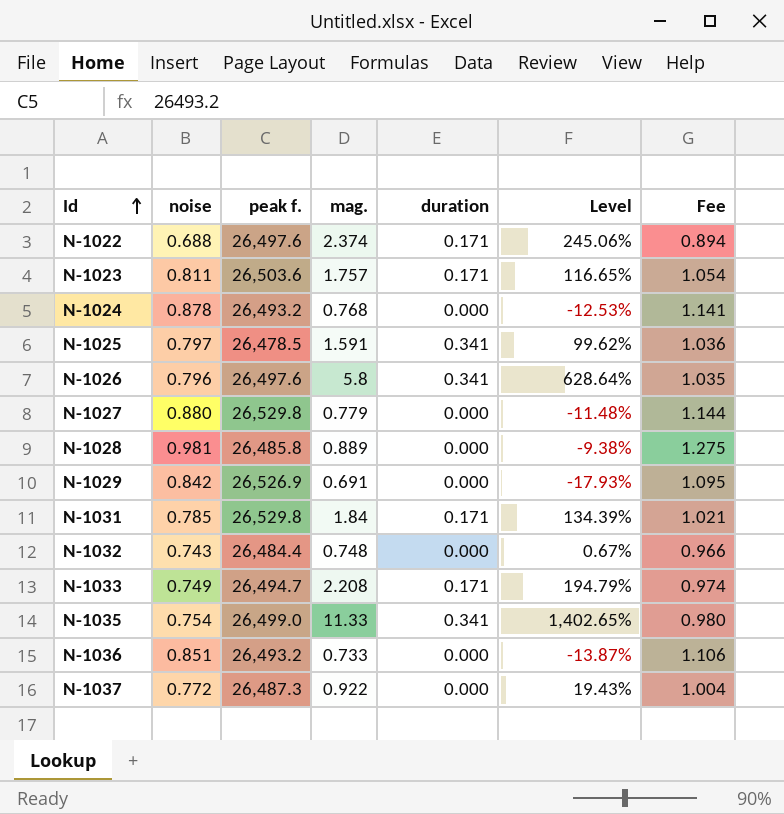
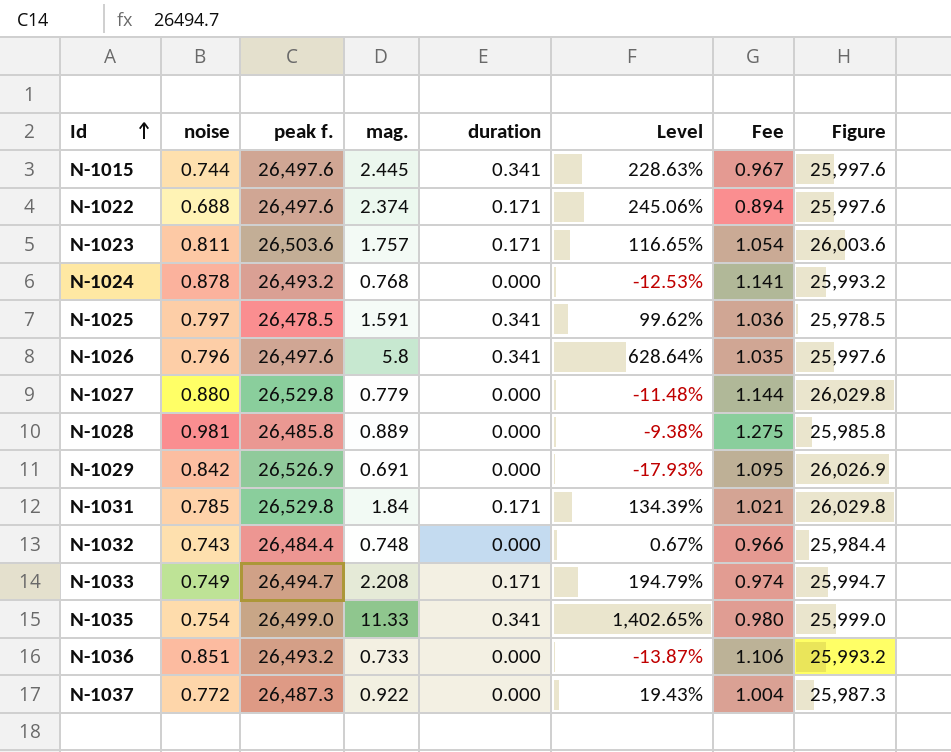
column Figure | formula: none -> [peak f.] - 500
row N-1015: none -> 0.744 | 26,497.6 | 2.445 | 0.341 | 228.63% | 0.967 | 25,997.6

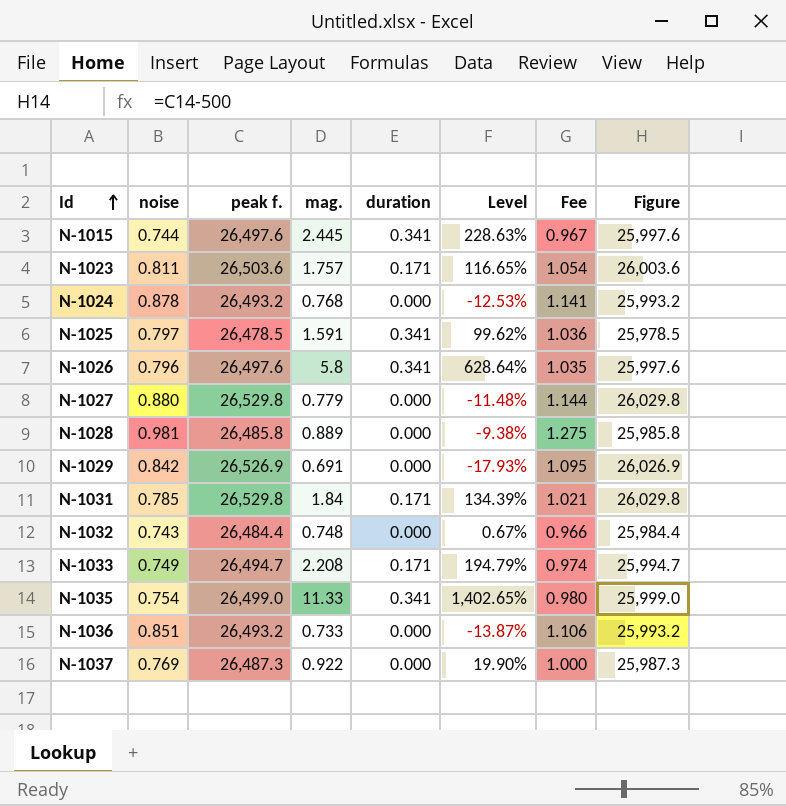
row N-1022: 0.688 | 26,497.6 | 2.374 | 0.171 | 245.06% | 0.894 | 25,997.6 -> none
N-1037 | noise: 0.772 -> 0.769
N-1037 | Level: 19.43% -> 19.90%
N-1037 | Fee: 1.004 -> 1.000

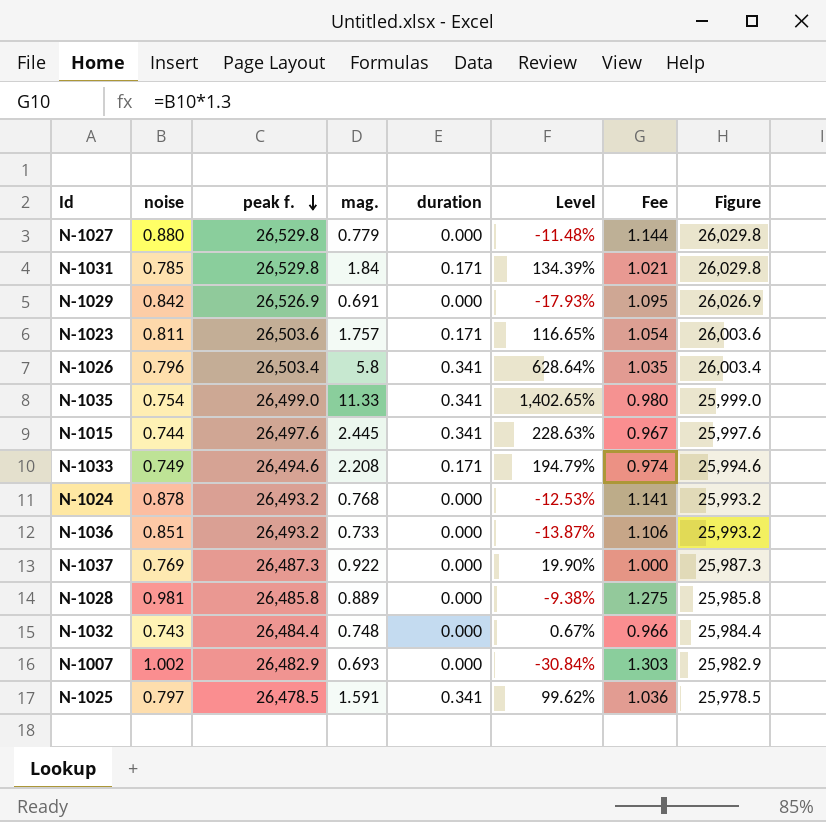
row order: Id ascending -> peak f. descending
N-1026 | peak f.: 26,497.6 -> 26,503.4
N-1026 | Figure: 25,997.6 -> 26,003.4
N-1033 | peak f.: 26,494.7 -> 26,494.6
N-1033 | Figure: 25,994.7 -> 25,994.6
row N-1007: none -> 1.002 | 26,482.9 | 0.693 | 0.000 | -30.84% | 1.303 | 25,982.9

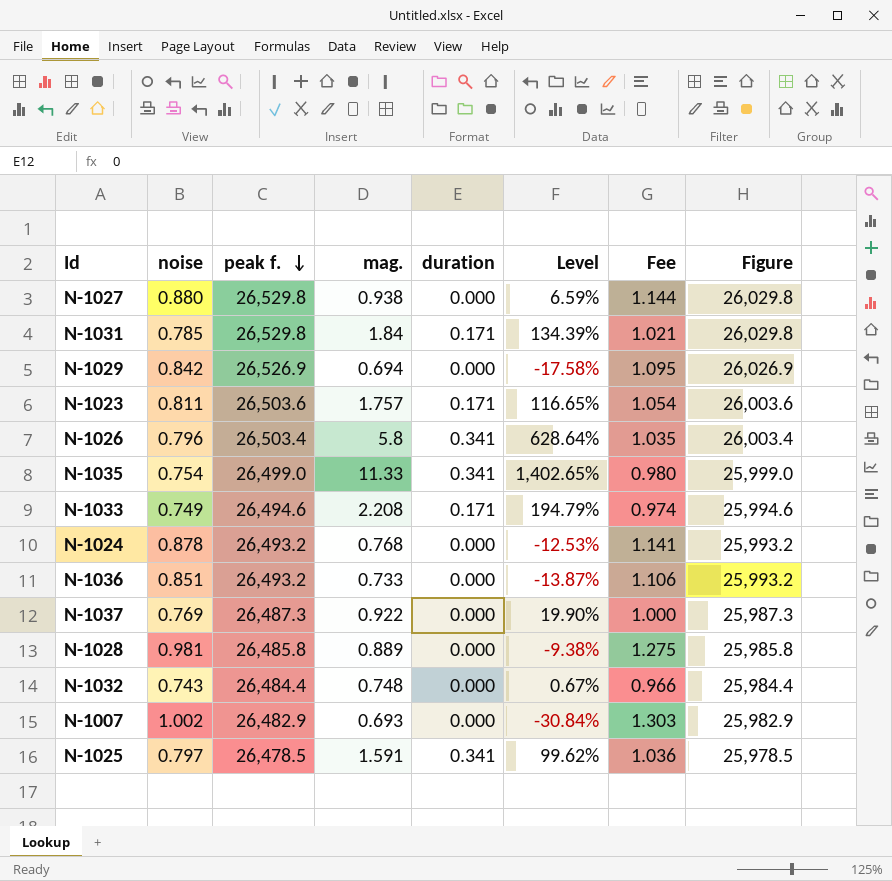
row N-1015: 0.744 | 26,497.6 | 2.445 | 0.341 | 228.63% | 0.967 | 25,997.6 -> none
N-1027 | mag.: 0.779 -> 0.938
N-1027 | Level: -11.48% -> 6.59%
N-1029 | mag.: 0.691 -> 0.694
N-1029 | Level: -17.93% -> -17.58%

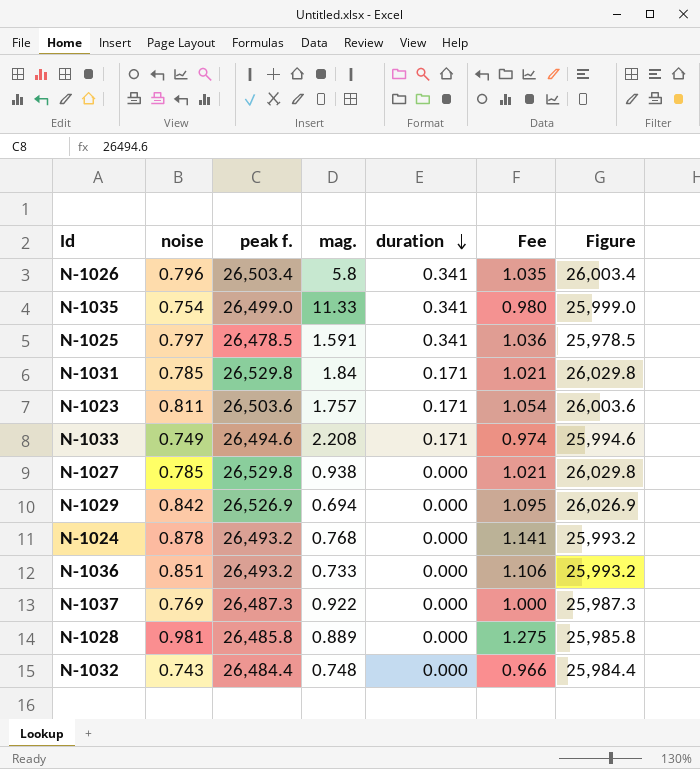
row order: peak f. descending -> duration descending
column Level | formula: ([mag.] - [noise]) / [noise] -> none
row N-1007: 1.002 | 26,482.9 | 0.693 | 0.000 | -30.84% | 1.303 | 25,982.9 -> none
N-1027 | noise: 0.880 -> 0.785
N-1027 | Fee: 1.144 -> 1.021

